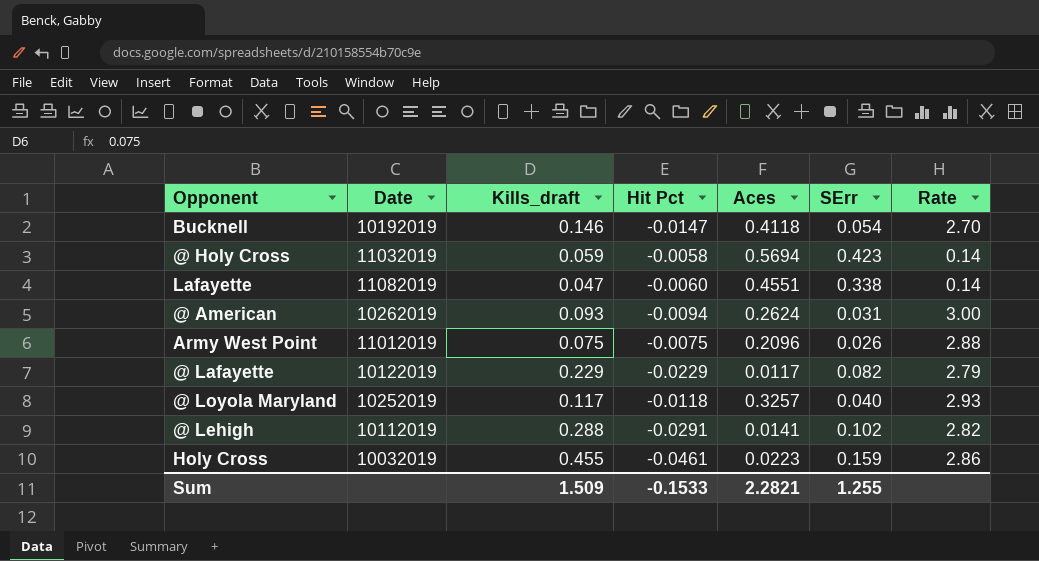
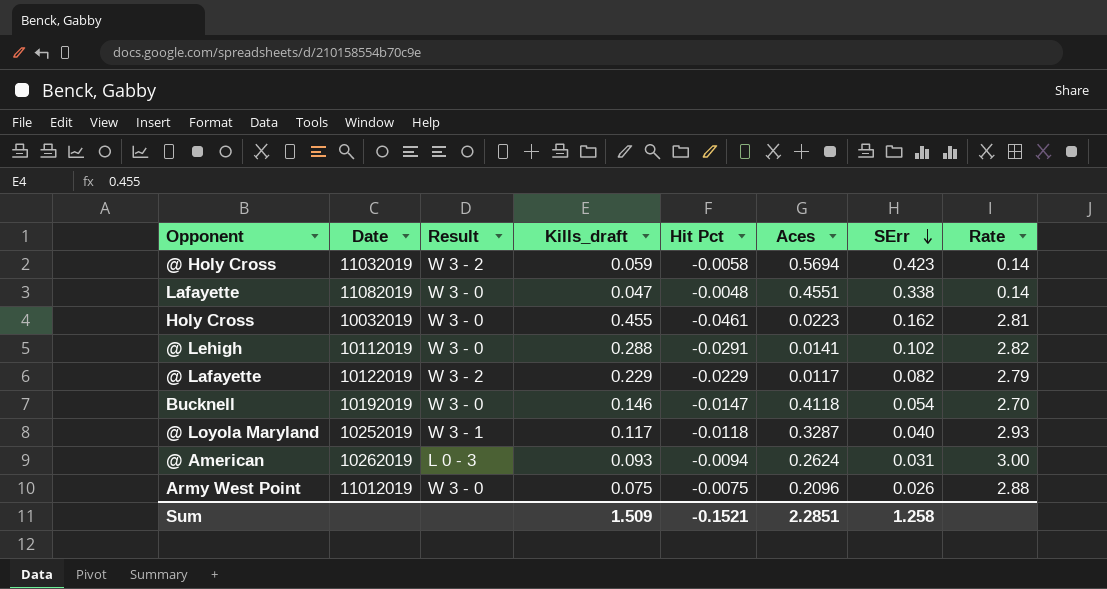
row order: none -> SErr descending
column Result | position: none -> 3
Lafayette | Hit Pct: -0.0060 -> -0.0048
Holy Cross | SErr: 0.159 -> 0.162
Holy Cross | Rate: 2.86 -> 2.81
@ Loyola Maryland | Aces: 0.3257 -> 0.3287
Sum | Hit Pct: -0.1533 -> -0.1521
Sum | Aces: 2.2821 -> 2.2851
Sum | SErr: 1.255 -> 1.258

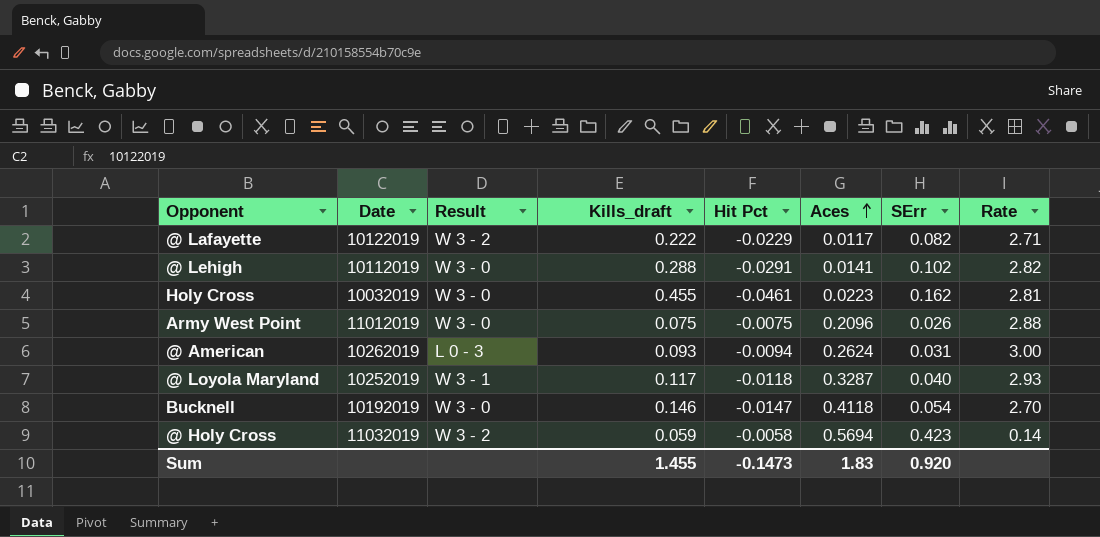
row order: SErr descending -> Aces ascending
row Lafayette: 11082019 | W 3 - 0 | 0.047 | -0.0048 | 0.4551 | 0.338 | 0.14 -> none
@ Lafayette | Kills_draft: 0.229 -> 0.222
@ Lafayette | Rate: 2.79 -> 2.71
Sum | Kills_draft: 1.509 -> 1.455
Sum | Hit Pct: -0.1521 -> -0.1473
Sum | Aces: 2.2851 -> 1.83
Sum | SErr: 1.258 -> 0.920

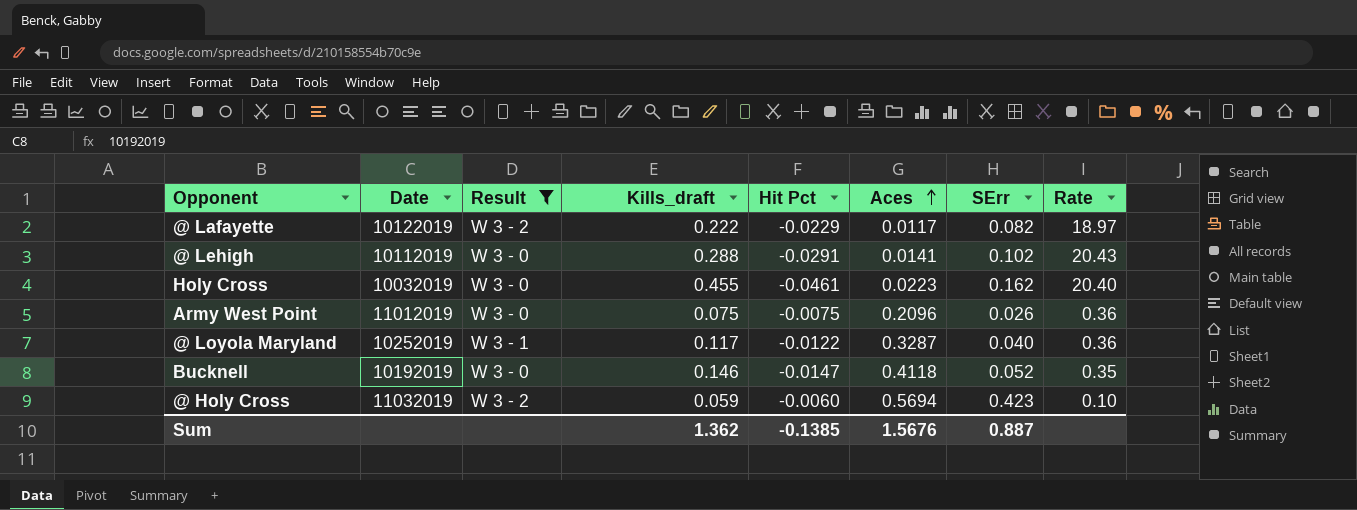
filter: none -> Result != L 0 - 3
column Rate | formula: [Kills_draft] / [SErr] -> [Kills_draft] / [Aces]
@ Loyola Maryland | Hit Pct: -0.0118 -> -0.0122
Bucknell | SErr: 0.054 -> 0.052
@ Holy Cross | Hit Pct: -0.0058 -> -0.0060
Sum | Kills_draft: 1.455 -> 1.362
Sum | Hit Pct: -0.1473 -> -0.1385
Sum | Aces: 1.83 -> 1.5676
Sum | SErr: 0.920 -> 0.887

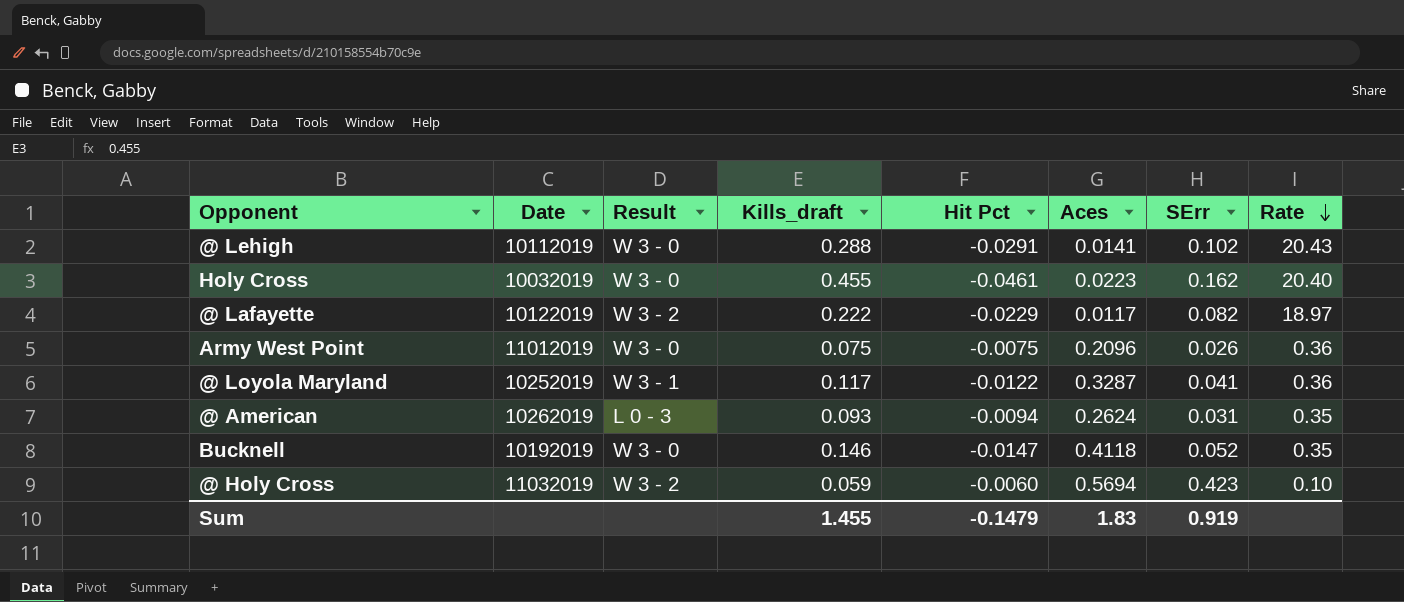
filter: Result != L 0 - 3 -> none
row order: Aces ascending -> Rate descending
@ Loyola Maryland | SErr: 0.040 -> 0.041
Sum | Kills_draft: 1.362 -> 1.455
Sum | Hit Pct: -0.1385 -> -0.1479
Sum | Aces: 1.5676 -> 1.83
Sum | SErr: 0.887 -> 0.919

